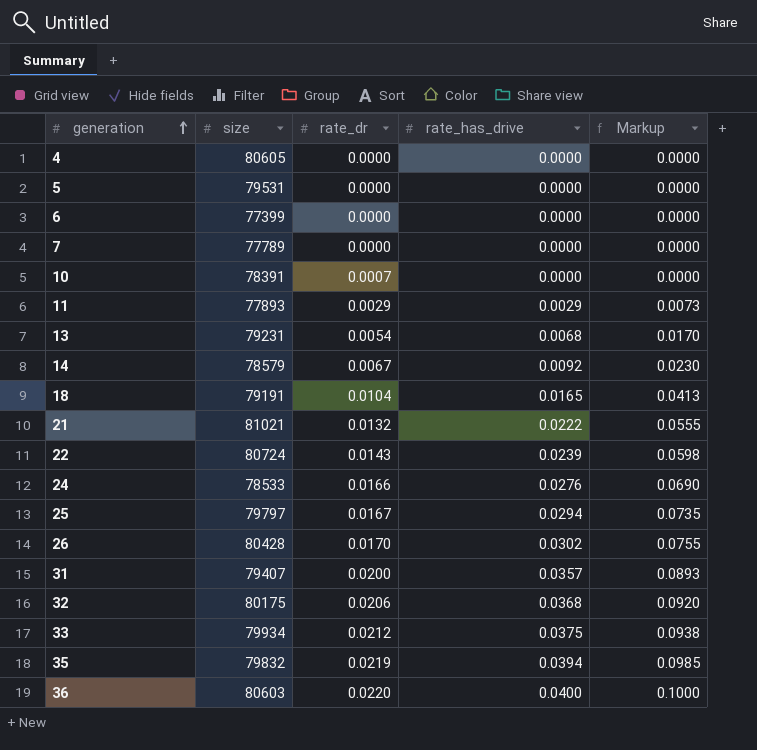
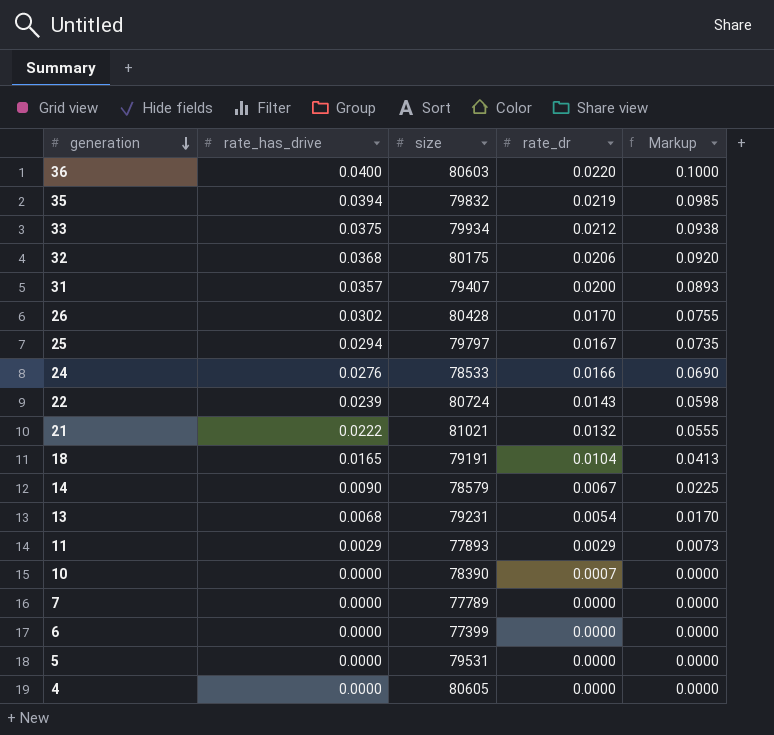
row order: generation ascending -> generation descending
column rate_has_drive | position: 4 -> 2
14 | rate_has_drive: 0.0092 -> 0.0090
14 | Markup: 0.0230 -> 0.0225
10 | size: 78391 -> 78390

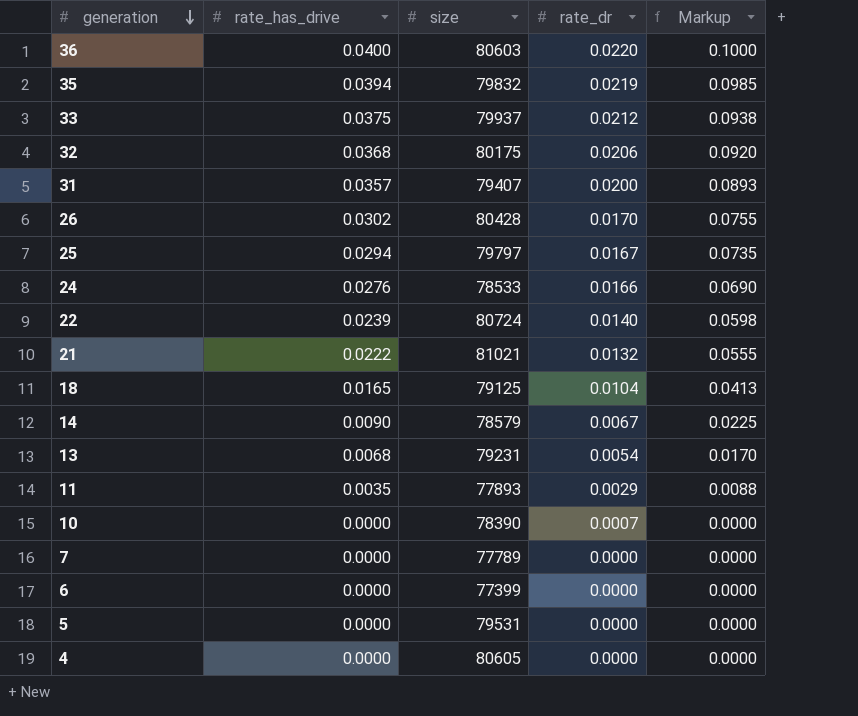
33 | size: 79934 -> 79937
22 | rate_dr: 0.0143 -> 0.0140
18 | size: 79191 -> 79125
11 | rate_has_drive: 0.0029 -> 0.0035
11 | Markup: 0.0073 -> 0.0088

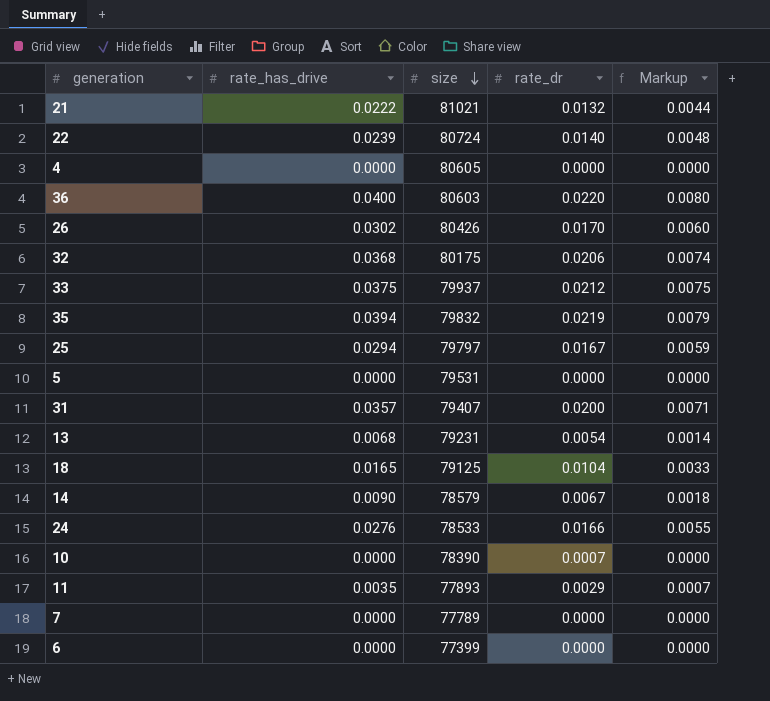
row order: generation descending -> size descending
column Markup | formula: [rate_has_drive] * 2.5 -> [rate_has_drive] * 0.2
26 | size: 80428 -> 80426

